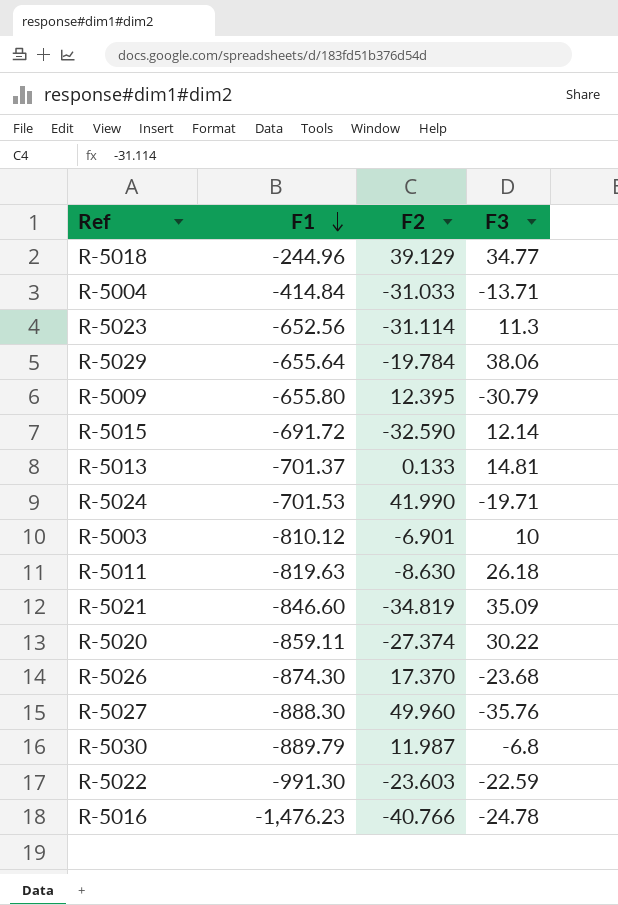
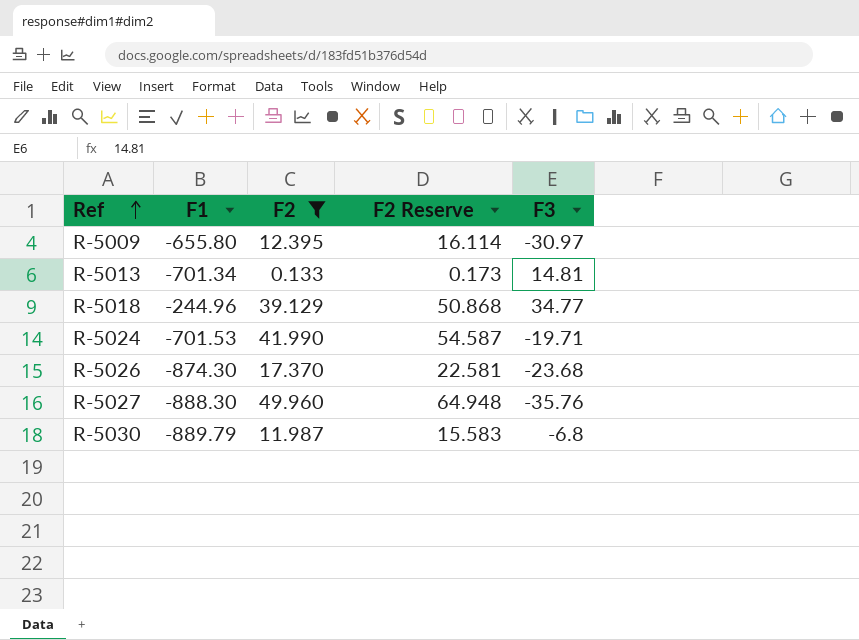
filter: none -> F2 >= 0.133
row order: F1 descending -> Ref ascending
column F2 Reserve | formula: none -> [F2] * 1.3
R-5009 | F3: -30.79 -> -30.97
R-5013 | F1: -701.37 -> -701.34

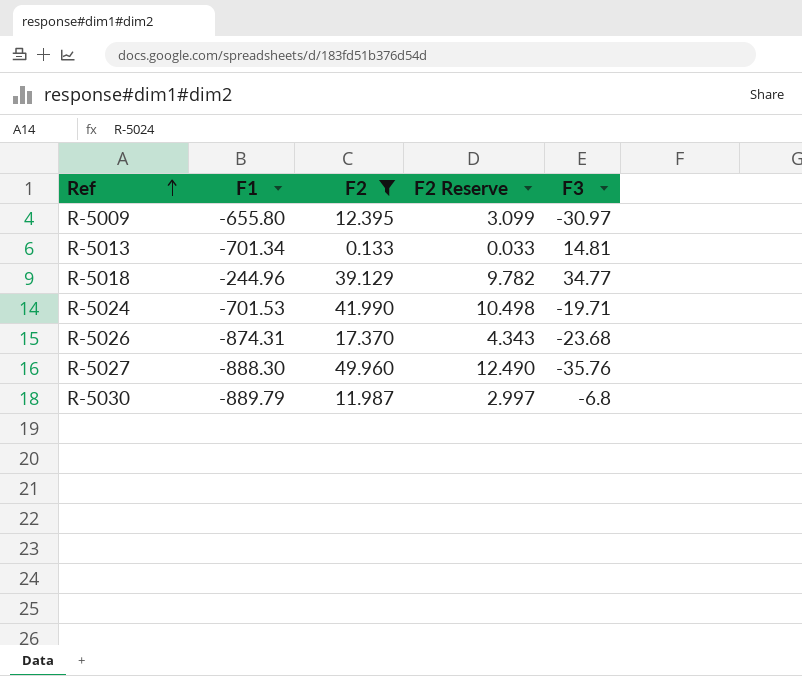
column F2 Reserve | formula: [F2] * 1.3 -> [F2] * 0.25
R-5026 | F1: -874.30 -> -874.31

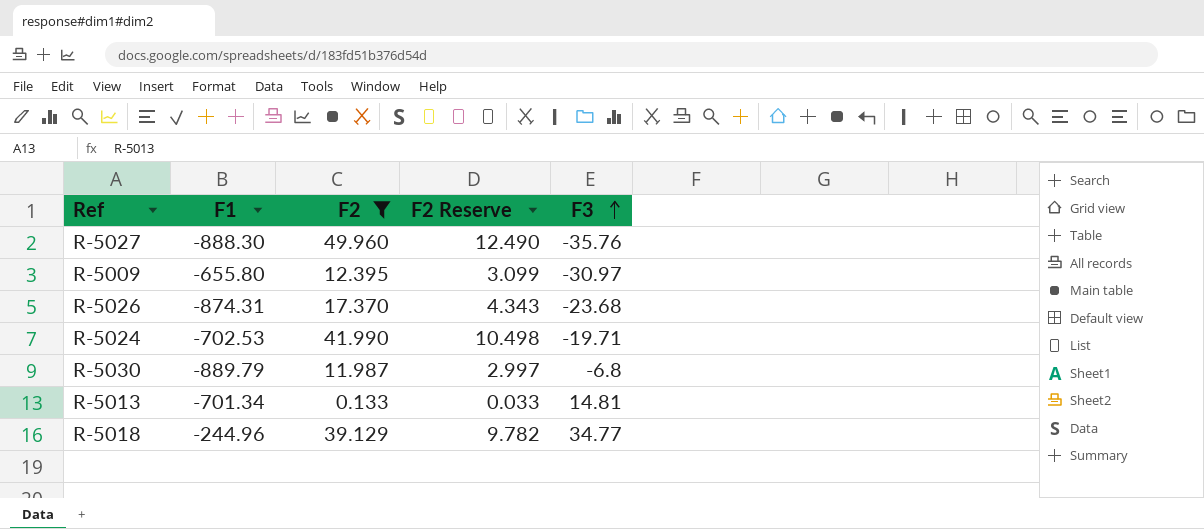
row order: Ref ascending -> F3 ascending
R-5024 | F1: -701.53 -> -702.53

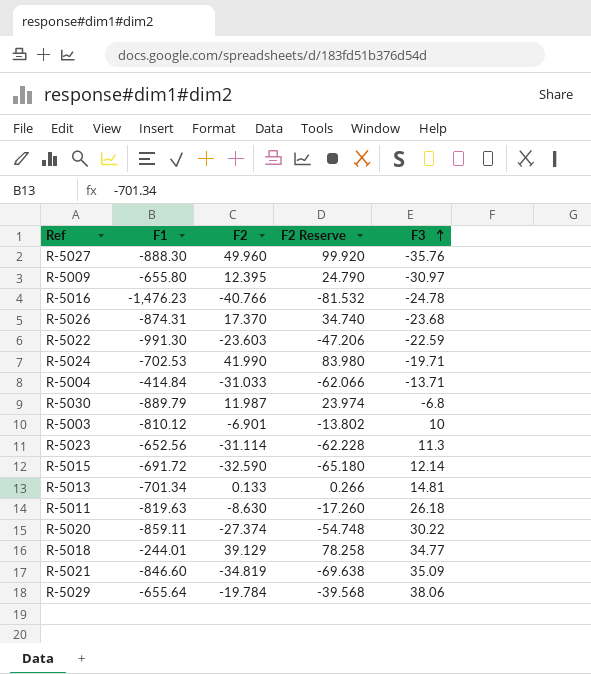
filter: F2 >= 0.133 -> none
column F2 Reserve | formula: [F2] * 0.25 -> [F2] * 2
R-5018 | F1: -244.96 -> -244.01

